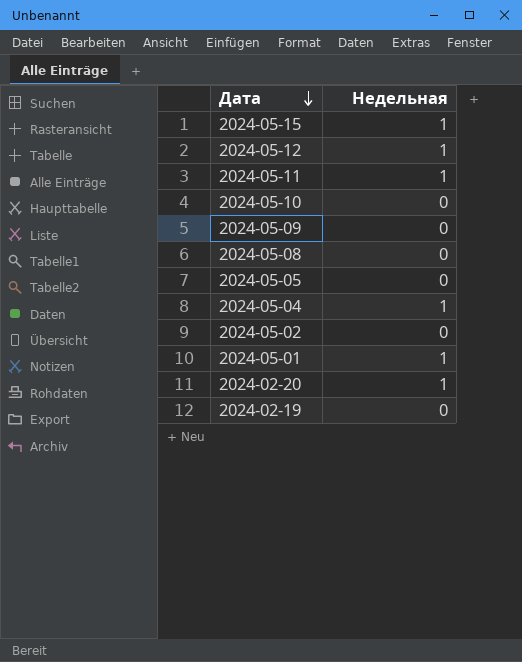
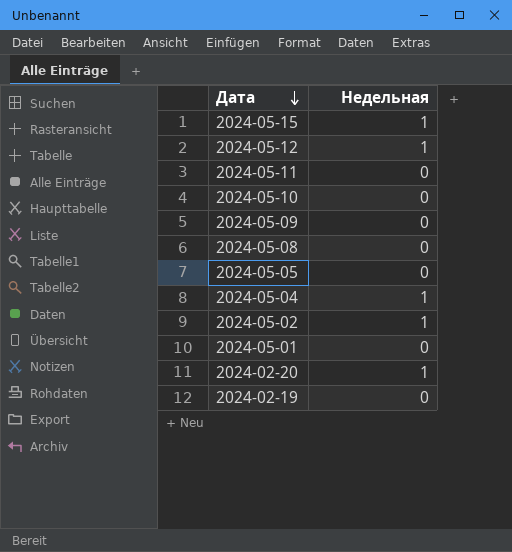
2024-05-11 | Недельная: 1 -> 0
2024-05-02 | Недельная: 0 -> 1
2024-05-01 | Недельная: 1 -> 0

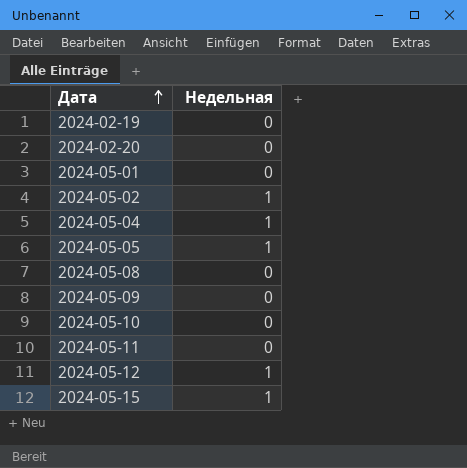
row order: Дата descending -> Дата ascending
2024-02-20 | Недельная: 1 -> 0
2024-05-05 | Недельная: 0 -> 1

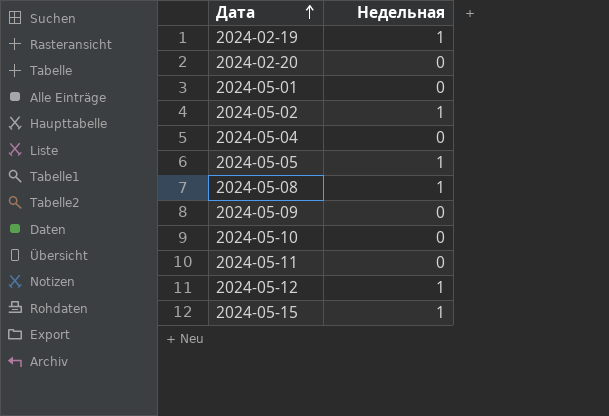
2024-02-19 | Недельная: 0 -> 1
2024-05-04 | Недельная: 1 -> 0
2024-05-08 | Недельная: 0 -> 1

